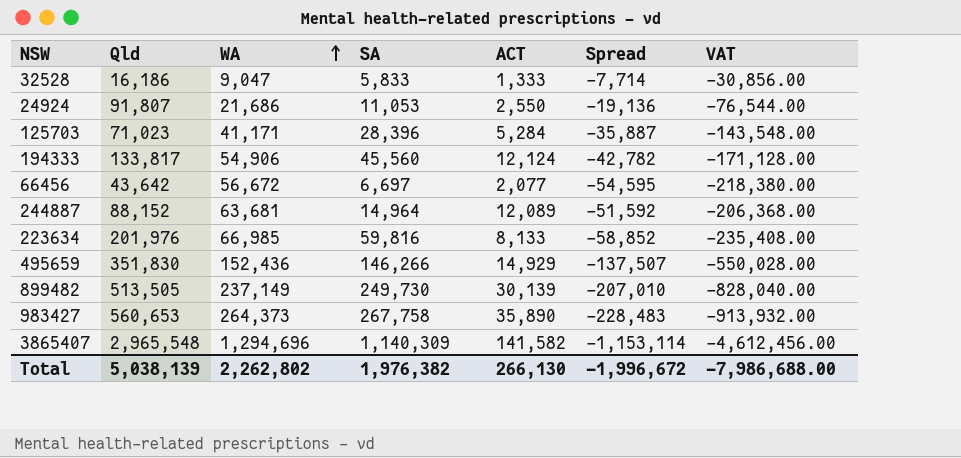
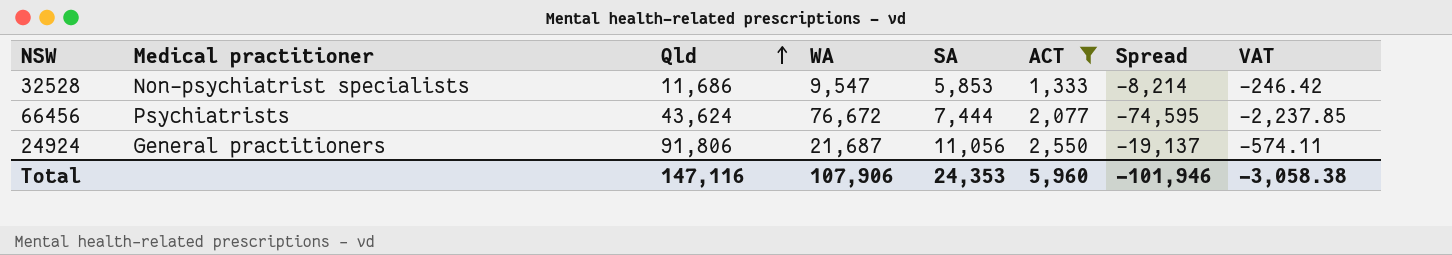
filter: none -> ACT <= 2,550
row order: WA ascending -> Qld ascending
column Medical practitioner | position: none -> 2
column VAT | formula: [Spread] * 4 -> [Spread] * 0.03
32528 | Qld: 16,186 -> 11,686
32528 | WA: 9,047 -> 9,547
32528 | SA: 5,833 -> 5,853
32528 | Spread: -7,714 -> -8,214
66456 | Qld: 43,642 -> 43,624
66456 | WA: 56,672 -> 76,672
66456 | SA: 6,697 -> 7,444
66456 | Spread: -54,595 -> -74,595
24924 | Qld: 91,807 -> 91,806
24924 | WA: 21,686 -> 21,687
24924 | SA: 11,053 -> 11,056
24924 | Spread: -19,136 -> -19,137
Total | Qld: 5,038,139 -> 147,116
Total | WA: 2,262,802 -> 107,906
Total | SA: 1,976,382 -> 24,353
Total | ACT: 266,130 -> 5,960
Total | Spread: -1,996,672 -> -101,946
Total | VAT: -7,986,688.00 -> -3,058.38

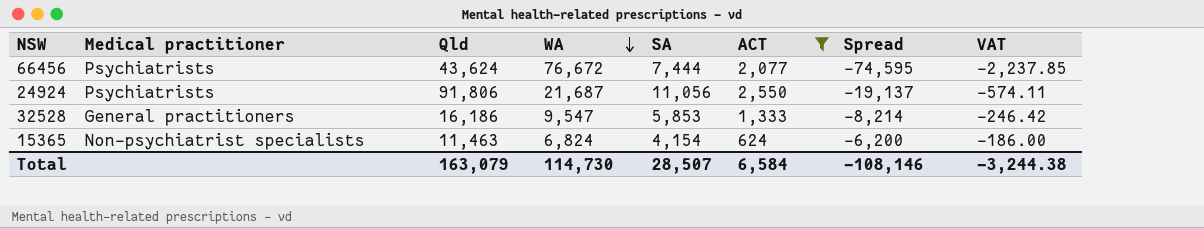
row order: Qld ascending -> WA descending
24924 | Medical practitioner: General practitioners -> Psychiatrists
32528 | Medical practitioner: Non-psychiatrist specialists -> General practitioners
32528 | Qld: 11,686 -> 16,186
row 15365: none -> Non-psychiatrist specialists | 11,463 | 6,824 | 4,154 | 624 | -6,200 | -186.00
Total | Qld: 147,116 -> 163,079
Total | WA: 107,906 -> 114,730
Total | SA: 24,353 -> 28,507
Total | ACT: 5,960 -> 6,584
Total | Spread: -101,946 -> -108,146
Total | VAT: -3,058.38 -> -3,244.38

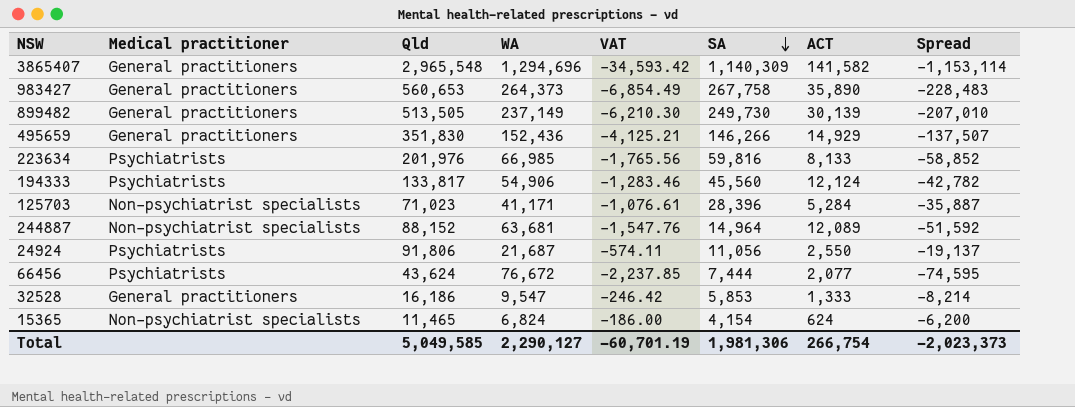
filter: ACT <= 2,550 -> none
row order: WA descending -> SA descending
column VAT | position: 8 -> 5
15365 | Qld: 11,463 -> 11,465
Total | Qld: 163,079 -> 5,049,585
Total | WA: 114,730 -> 2,290,127
Total | VAT: -3,244.38 -> -60,701.19
Total | SA: 28,507 -> 1,981,306
Total | ACT: 6,584 -> 266,754
Total | Spread: -108,146 -> -2,023,373

